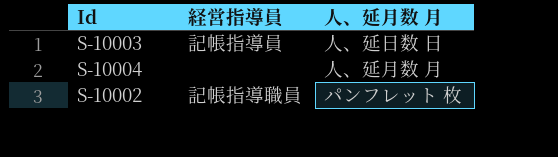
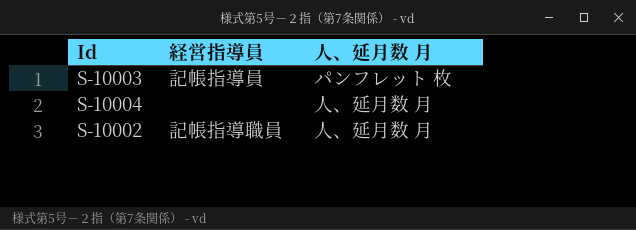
S-10003 | 人、延月数 月: 人、延日数 日 -> パンフレット 枚
S-10002 | 人、延月数 月: パンフレット 枚 -> 人、延月数 月

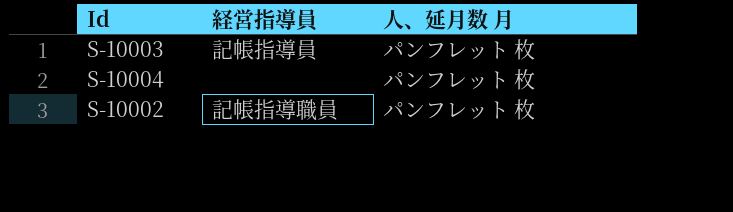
S-10004 | 人、延月数 月: 人、延月数 月 -> パンフレット 枚
S-10002 | 人、延月数 月: 人、延月数 月 -> パンフレット 枚

